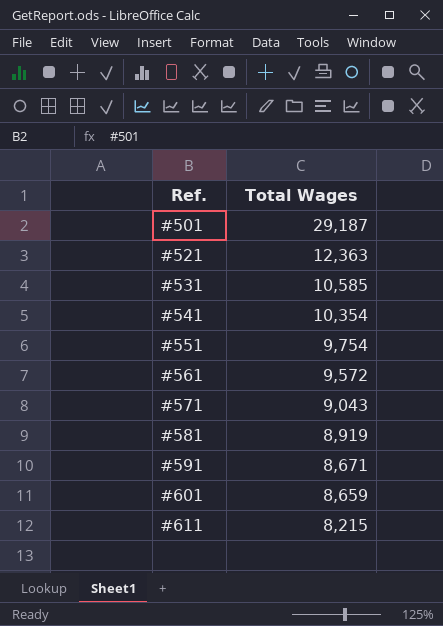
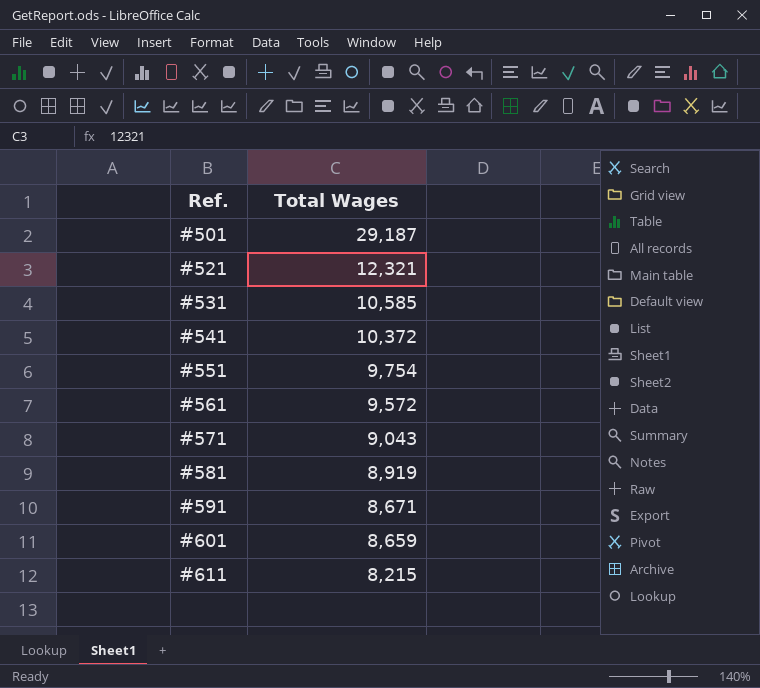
#521 | Total Wages: 12,363 -> 12,321
#541 | Total Wages: 10,354 -> 10,372

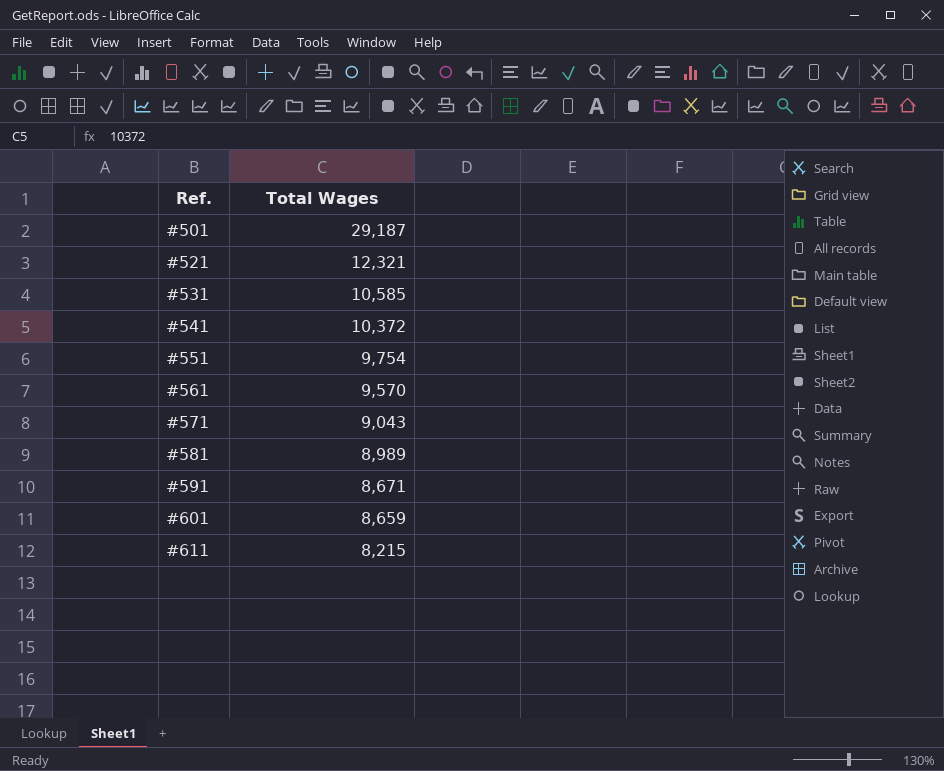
#561 | Total Wages: 9,572 -> 9,570
#581 | Total Wages: 8,919 -> 8,989

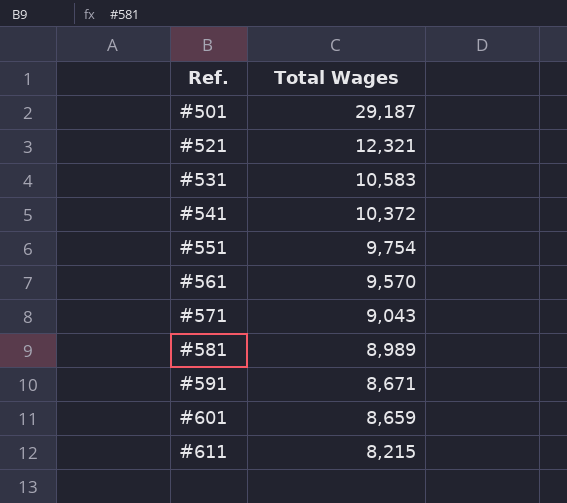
#531 | Total Wages: 10,585 -> 10,583

